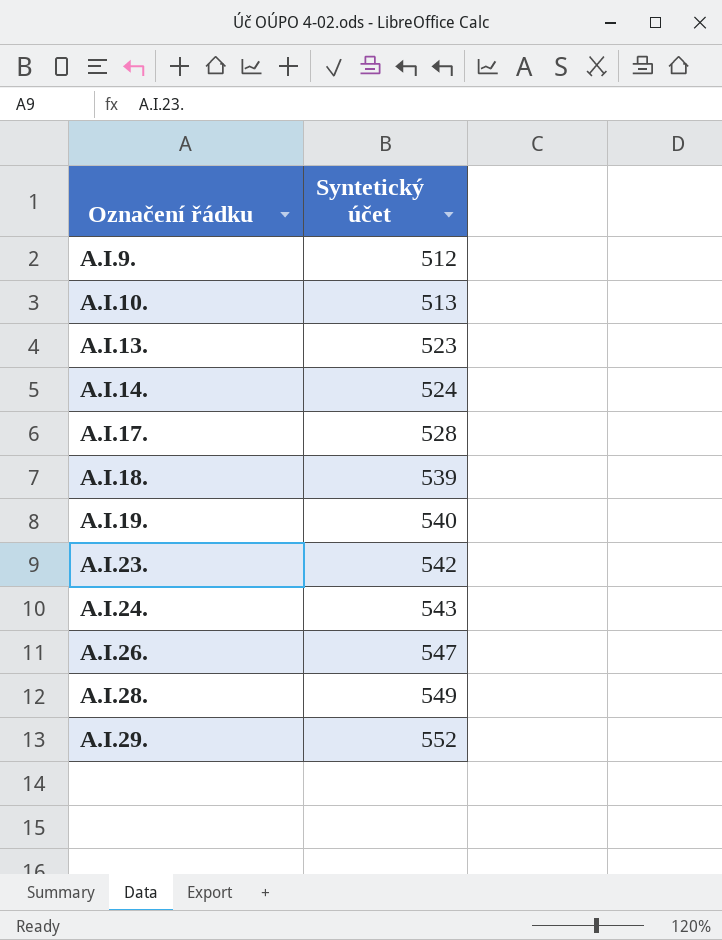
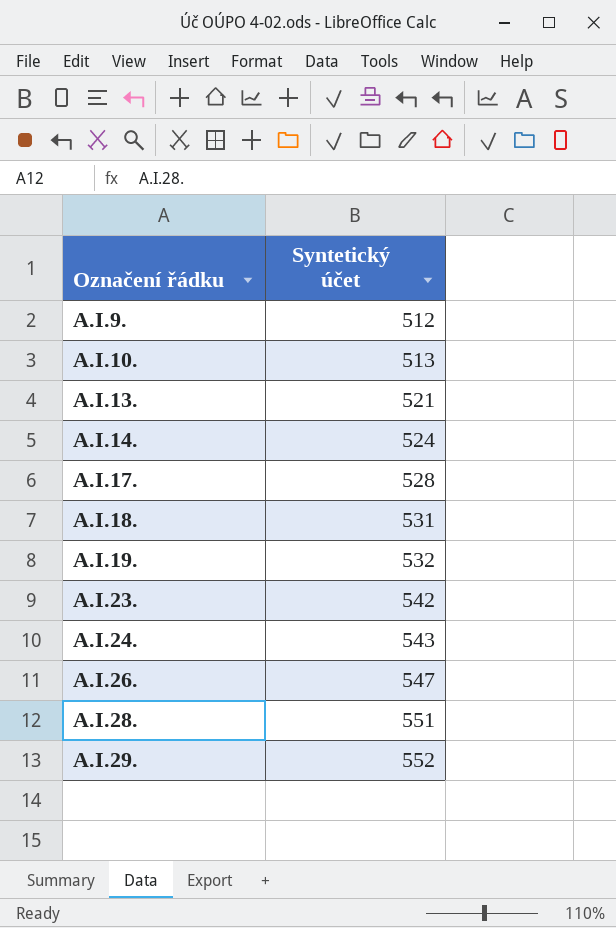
A.I.13. | Syntetický účet: 523 -> 521
A.I.18. | Syntetický účet: 539 -> 531
A.I.19. | Syntetický účet: 540 -> 532
A.I.28. | Syntetický účet: 549 -> 551

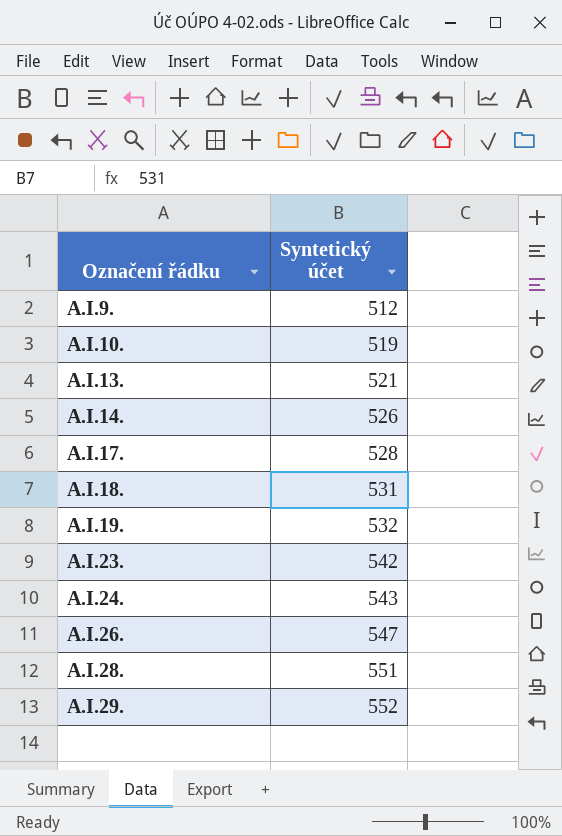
A.I.10. | Syntetický účet: 513 -> 519
A.I.14. | Syntetický účet: 524 -> 526

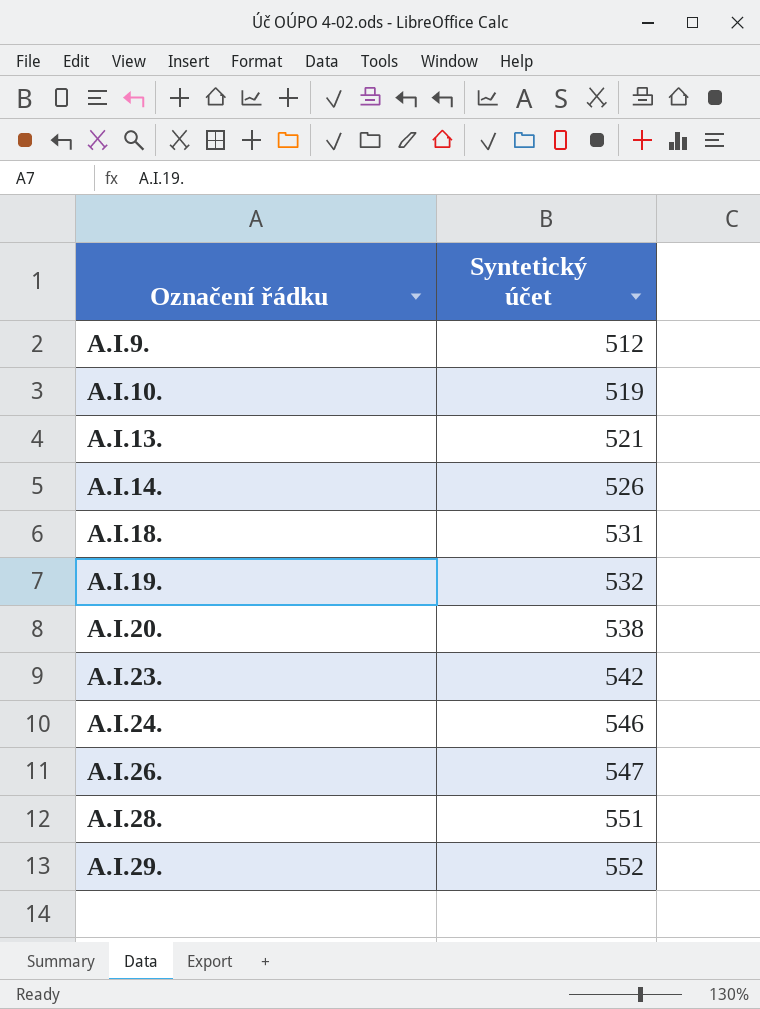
row A.I.17.: 528 -> none
row A.I.20.: none -> 538
A.I.24. | Syntetický účet: 543 -> 546

